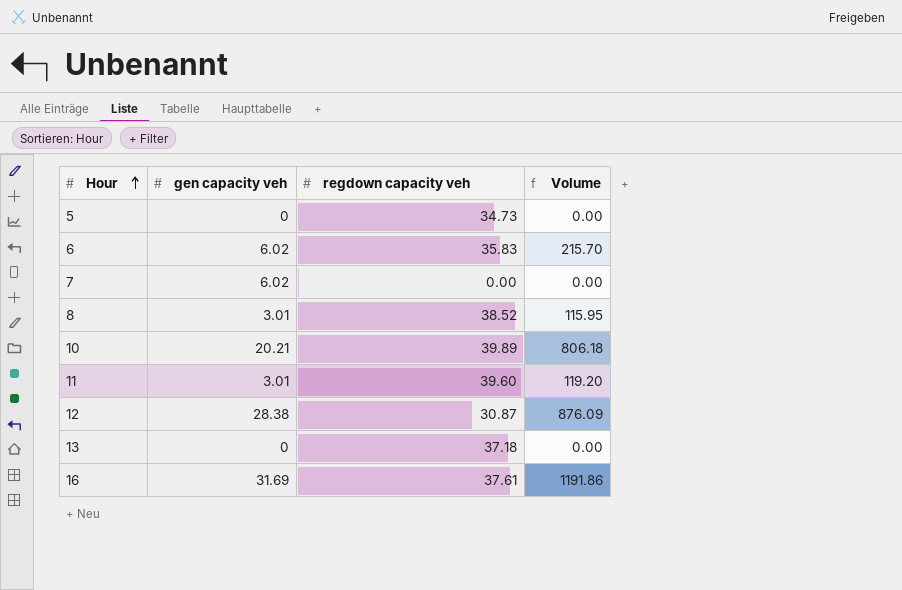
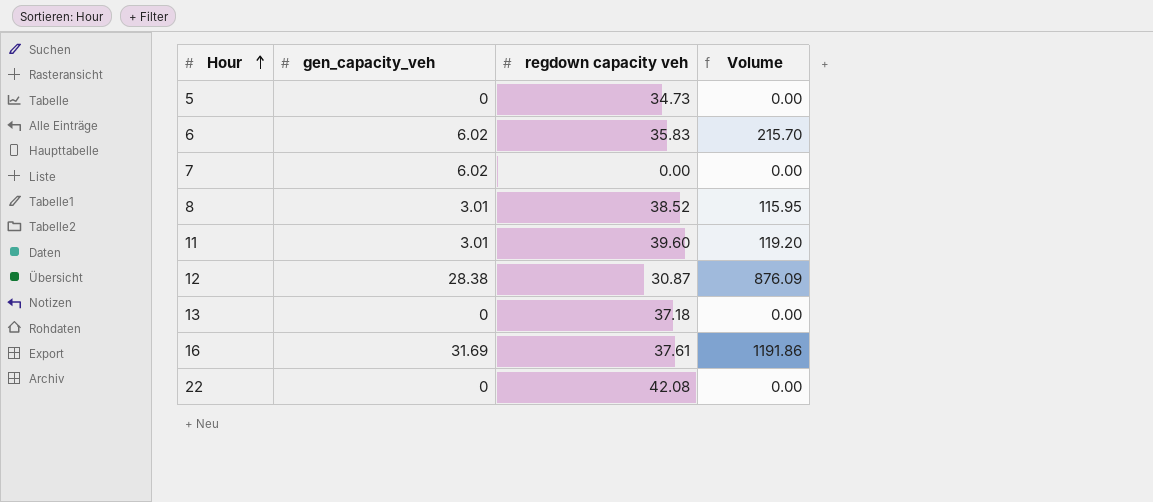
column name: gen capacity veh -> gen_capacity_veh
row 10: 20.21 | 39.89 | 806.18 -> none
row 22: none -> 0 | 42.08 | 0.00

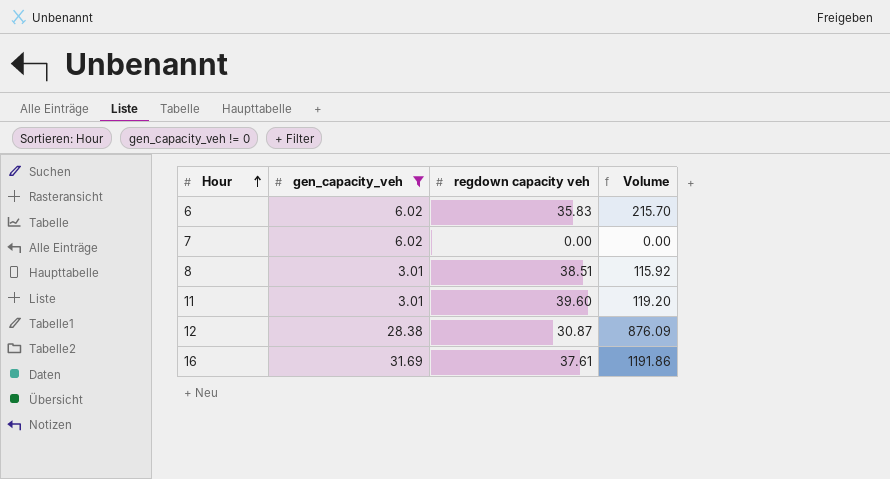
filter: none -> gen_capacity_veh != 0
8 | regdown capacity veh: 38.52 -> 38.51
8 | Volume: 115.95 -> 115.92

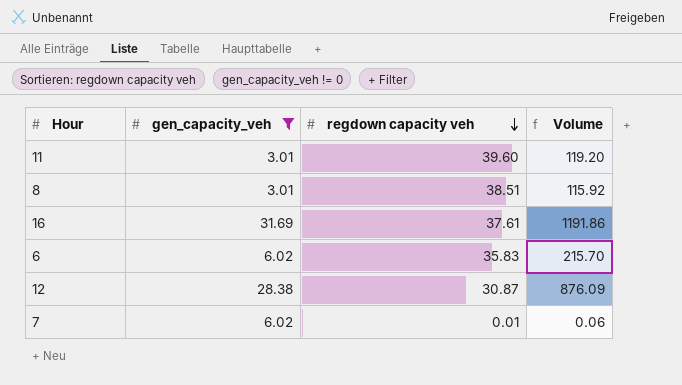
row order: Hour ascending -> regdown capacity veh descending
7 | regdown capacity veh: 0.00 -> 0.01
7 | Volume: 0.00 -> 0.06

